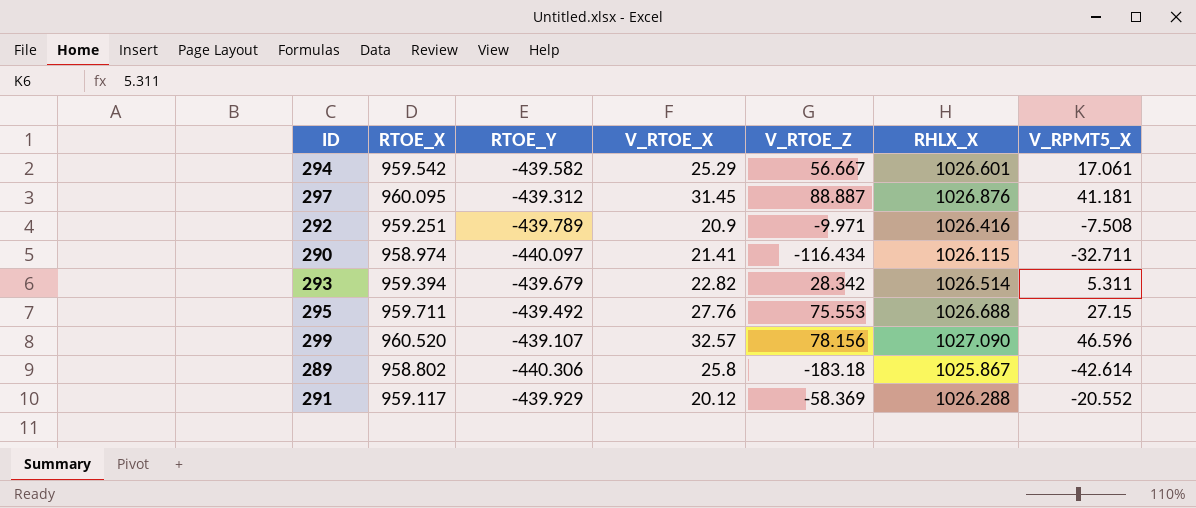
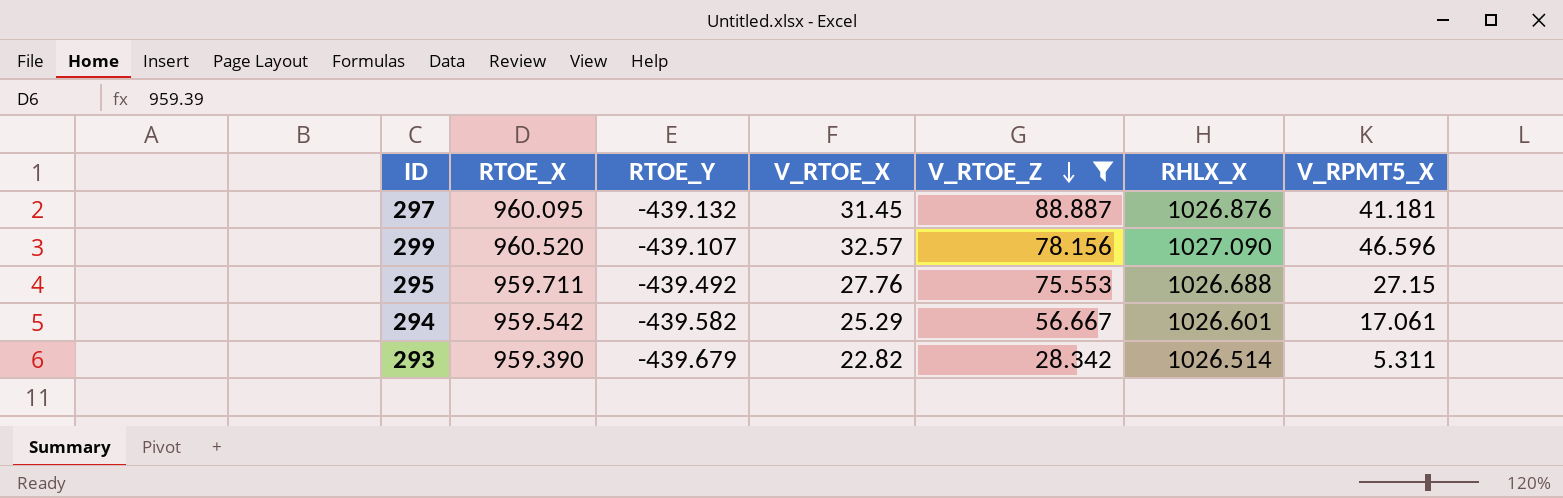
filter: none -> V_RTOE_Z >= 28.342
row order: none -> V_RTOE_Z descending
297 | RTOE_Y: -439.312 -> -439.132
293 | RTOE_X: 959.394 -> 959.390

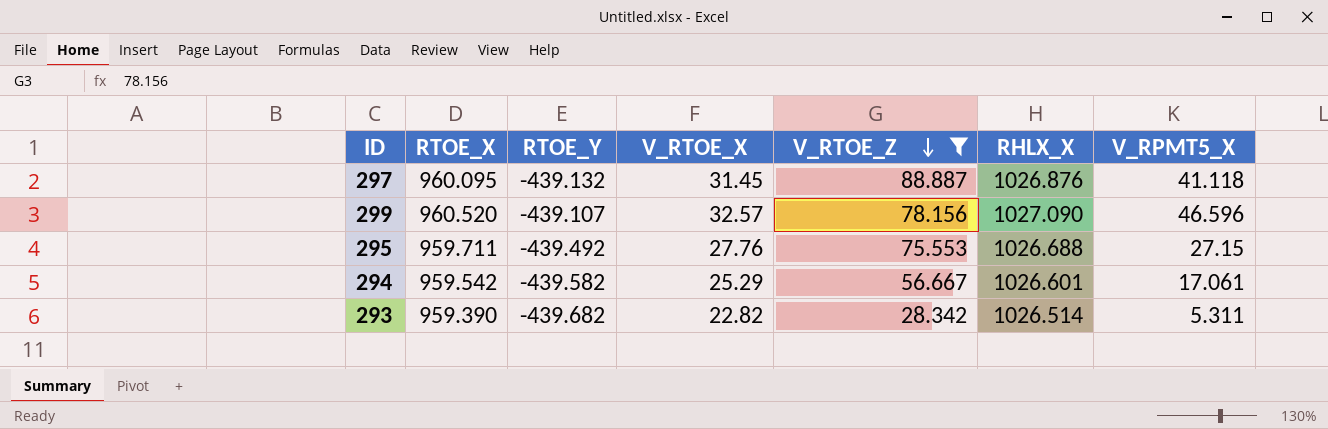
297 | V_RPMT5_X: 41.181 -> 41.118
293 | RTOE_Y: -439.679 -> -439.682

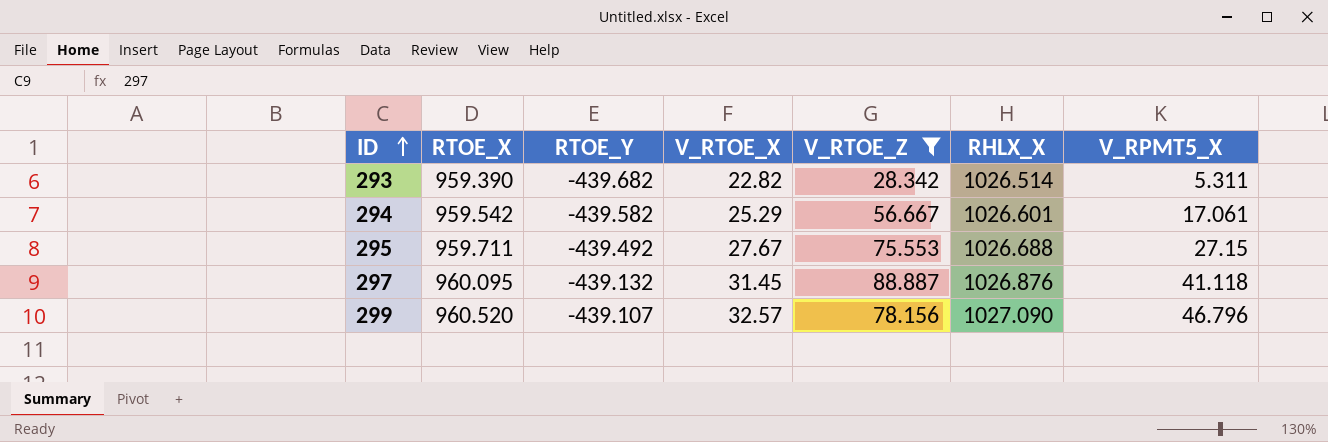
row order: V_RTOE_Z descending -> ID ascending
295 | V_RTOE_X: 27.76 -> 27.67
299 | V_RPMT5_X: 46.596 -> 46.796

